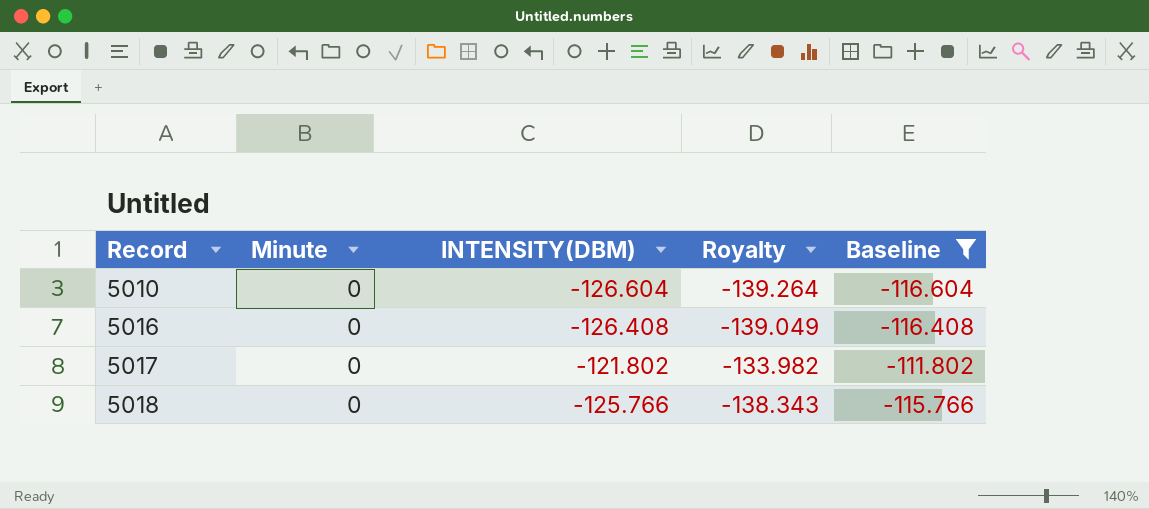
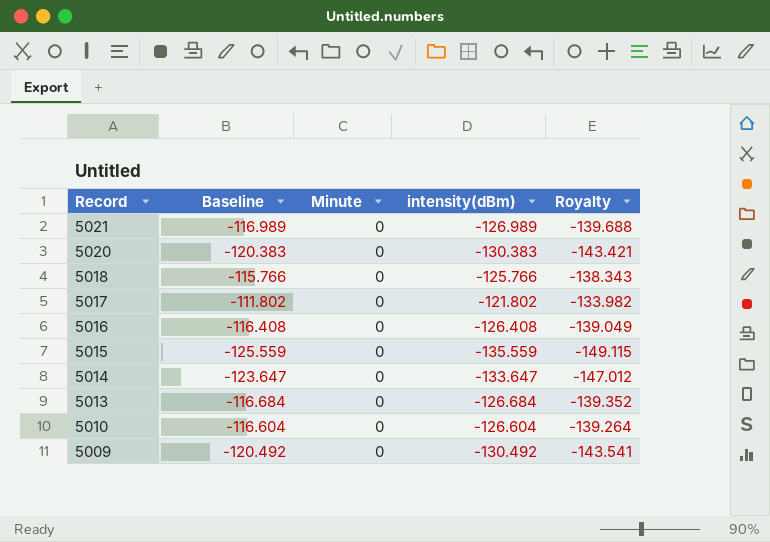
filter: Baseline >= -116.604 -> none
row order: Record ascending -> Record descending
column Baseline | position: 5 -> 2
column name: INTENSITY(DBM) -> intensity(dBm)

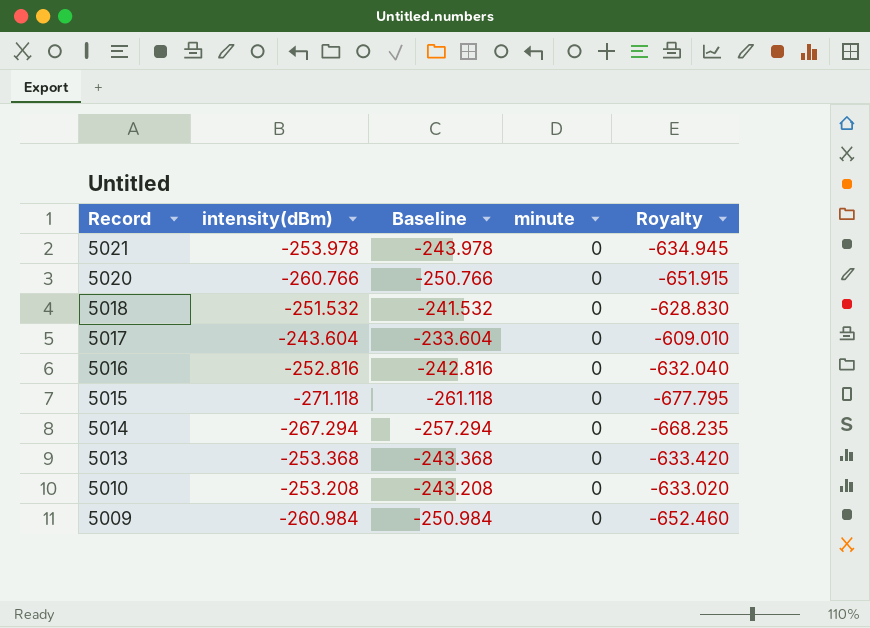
column intensity(dBm) | position: 4 -> 2
column name: Minute -> minute
column Royalty | formula: [intensity(dBm)] * 1.1 -> [intensity(dBm)] * 2.5
5021 | intensity(dBm): -126.989 -> -253.978
5021 | Baseline: -116.989 -> -243.978
5020 | intensity(dBm): -130.383 -> -260.766
5020 | Baseline: -120.383 -> -250.766
5018 | intensity(dBm): -125.766 -> -251.532
5018 | Baseline: -115.766 -> -241.532
5017 | intensity(dBm): -121.802 -> -243.604
5017 | Baseline: -111.802 -> -233.604
5016 | intensity(dBm): -126.408 -> -252.816
5016 | Baseline: -116.408 -> -242.816
5015 | intensity(dBm): -135.559 -> -271.118
5015 | Baseline: -125.559 -> -261.118
5014 | intensity(dBm): -133.647 -> -267.294
5014 | Baseline: -123.647 -> -257.294
5013 | intensity(dBm): -126.684 -> -253.368
5013 | Baseline: -116.684 -> -243.368
5010 | intensity(dBm): -126.604 -> -253.208
5010 | Baseline: -116.604 -> -243.208
5009 | intensity(dBm): -130.492 -> -260.984
5009 | Baseline: -120.492 -> -250.984

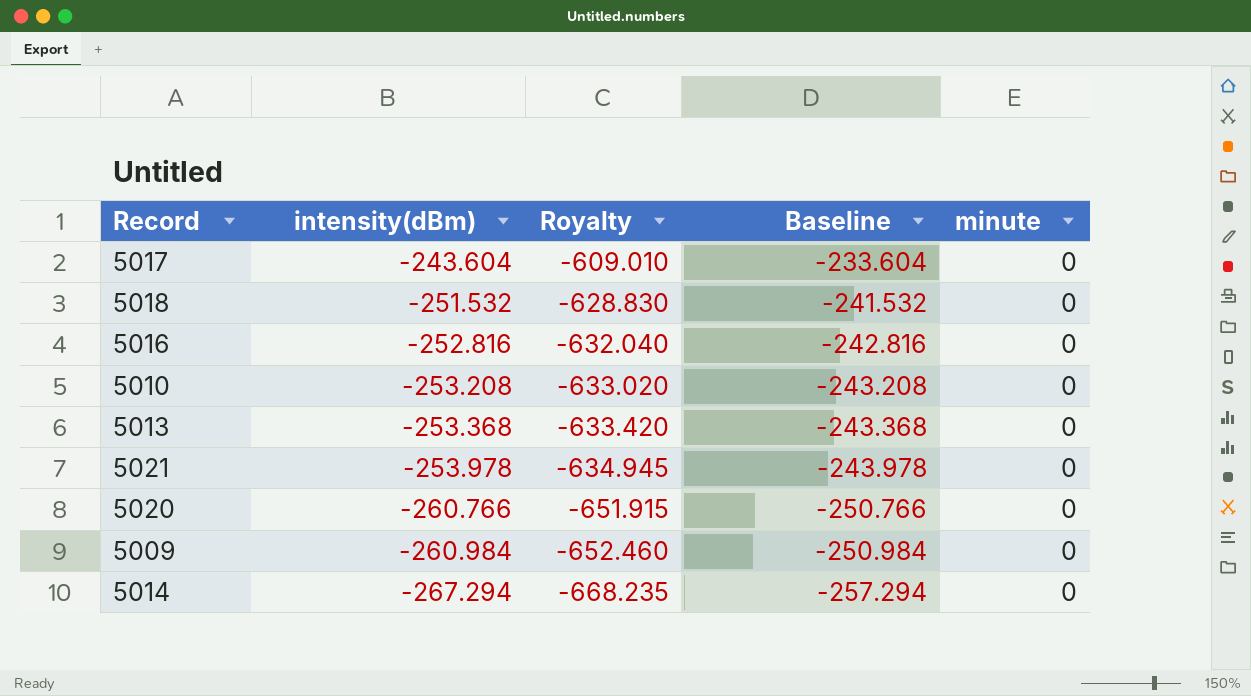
row order: Record descending -> intensity(dBm) descending
column Royalty | position: 5 -> 3
row 5015: -271.118 | -261.118 | 0 | -677.795 -> none

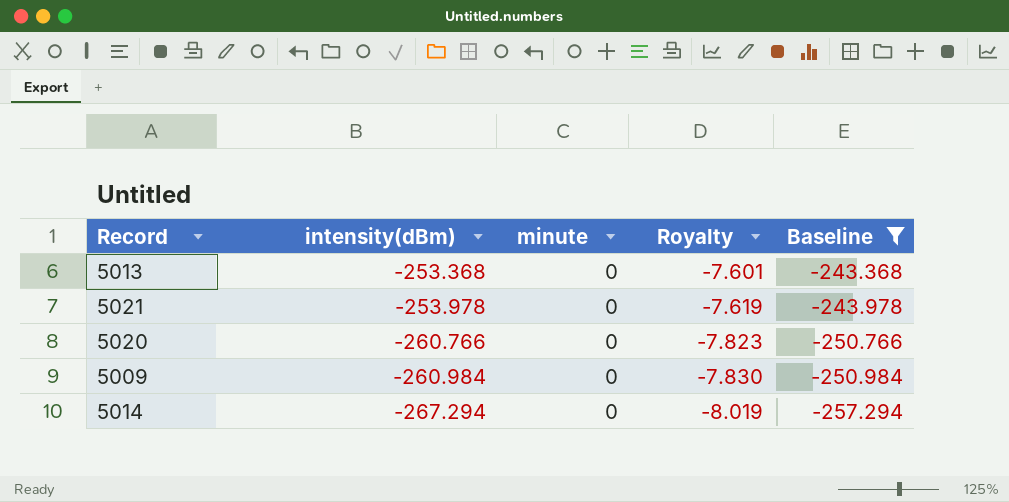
filter: none -> Baseline <= -243.368
column minute | position: 5 -> 3
column Royalty | formula: [intensity(dBm)] * 2.5 -> [intensity(dBm)] * 0.03

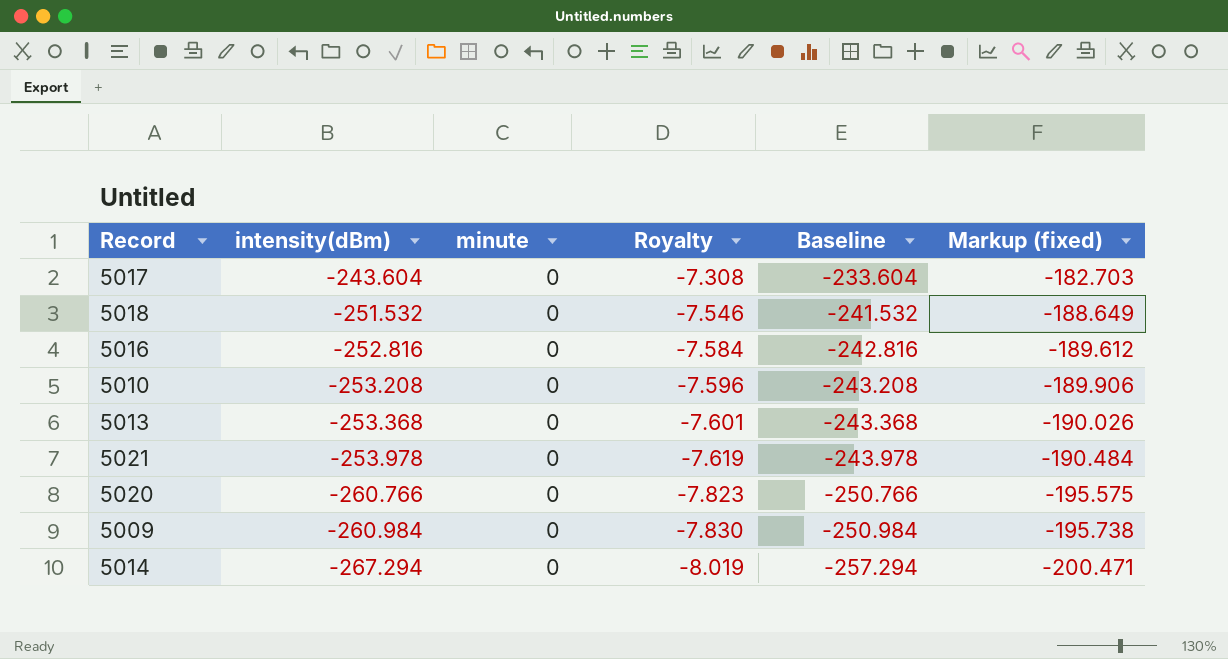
filter: Baseline <= -243.368 -> none
column Markup (fixed) | formula: none -> [intensity(dBm)] * 0.75

